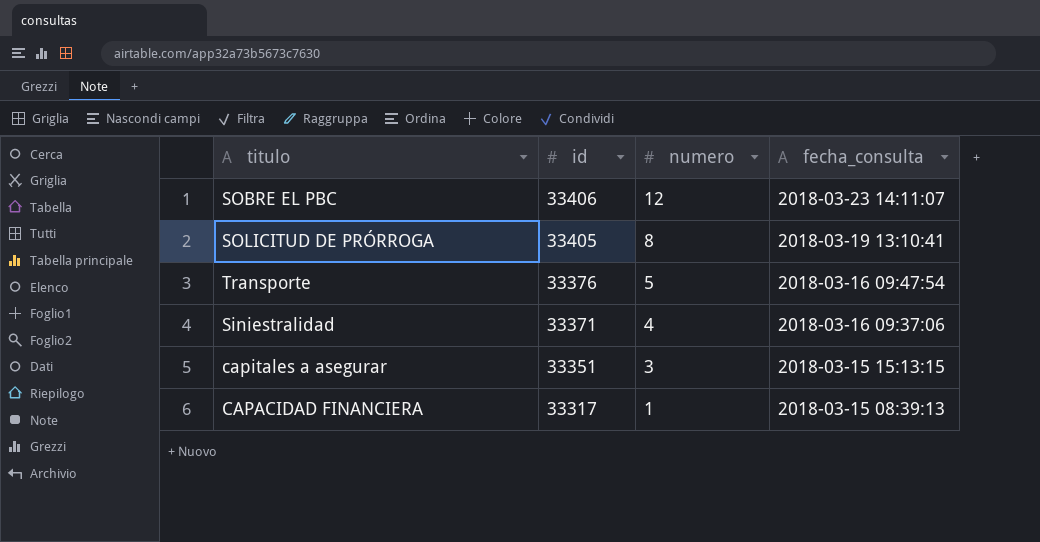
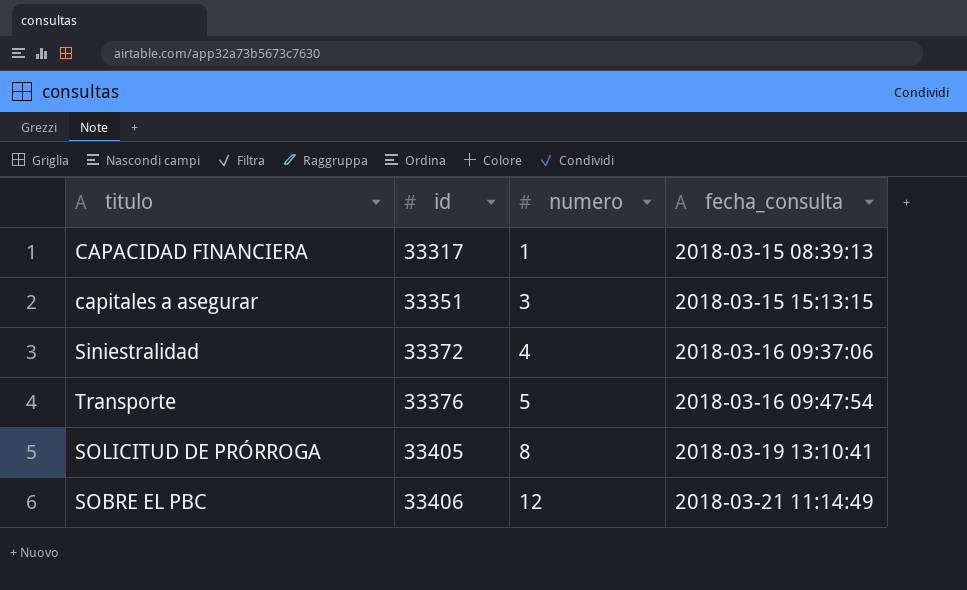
row order: id descending -> id ascending
Siniestralidad | id: 33371 -> 33372
SOBRE EL PBC | fecha_consulta: 2018-03-23 14:11:07 -> 2018-03-21 11:14:49

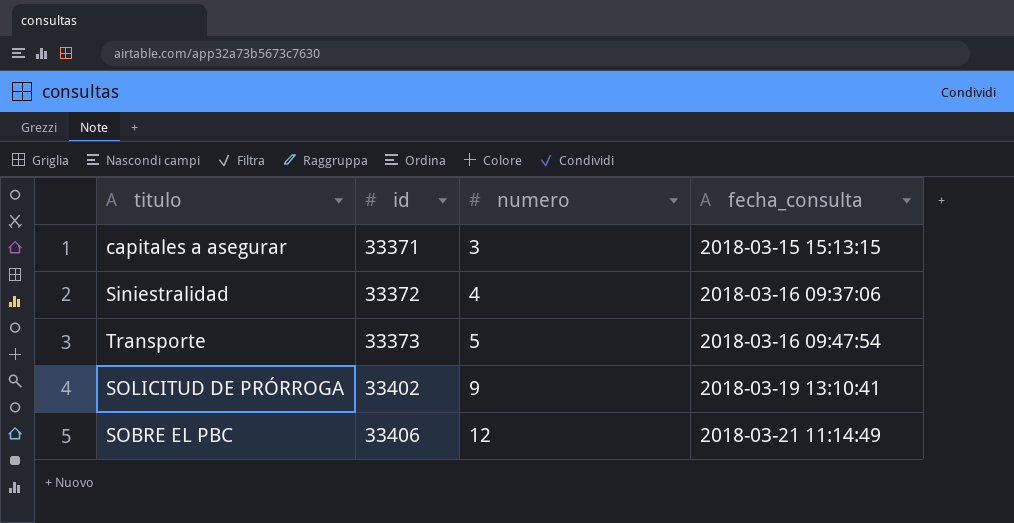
row CAPACIDAD FINANCIERA: 33317 | 1 | 2018-03-15 08:39:13 -> none
capitales a asegurar | id: 33351 -> 33371
Transporte | id: 33376 -> 33373
SOLICITUD DE PRÓRROGA | id: 33405 -> 33402
SOLICITUD DE PRÓRROGA | numero: 8 -> 9

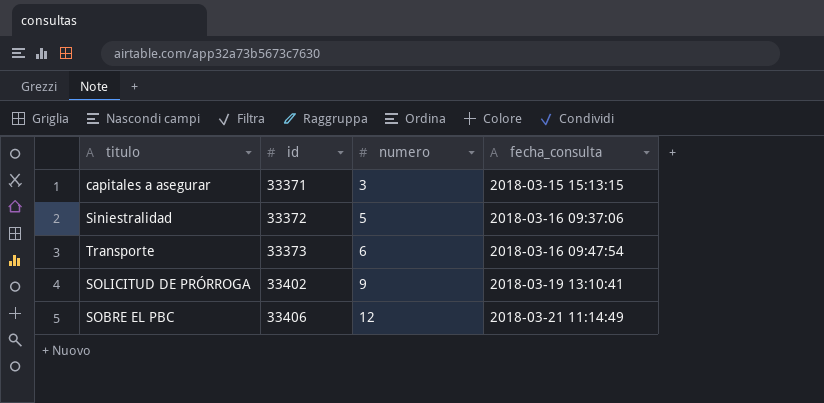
Siniestralidad | numero: 4 -> 5
Transporte | numero: 5 -> 6

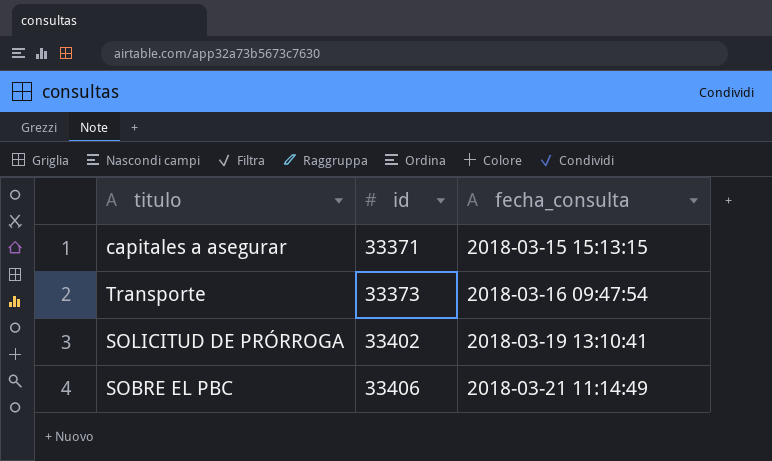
column numero | position: 3 -> none
row Siniestralidad: 33372 | 5 | 2018-03-16 09:37:06 -> none

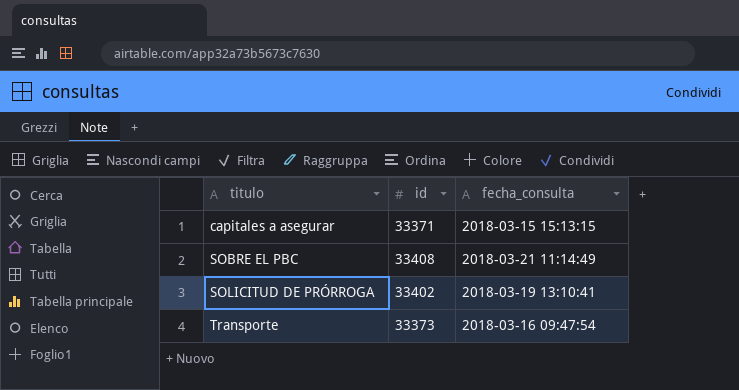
row order: id ascending -> titulo ascending
SOBRE EL PBC | id: 33406 -> 33408

